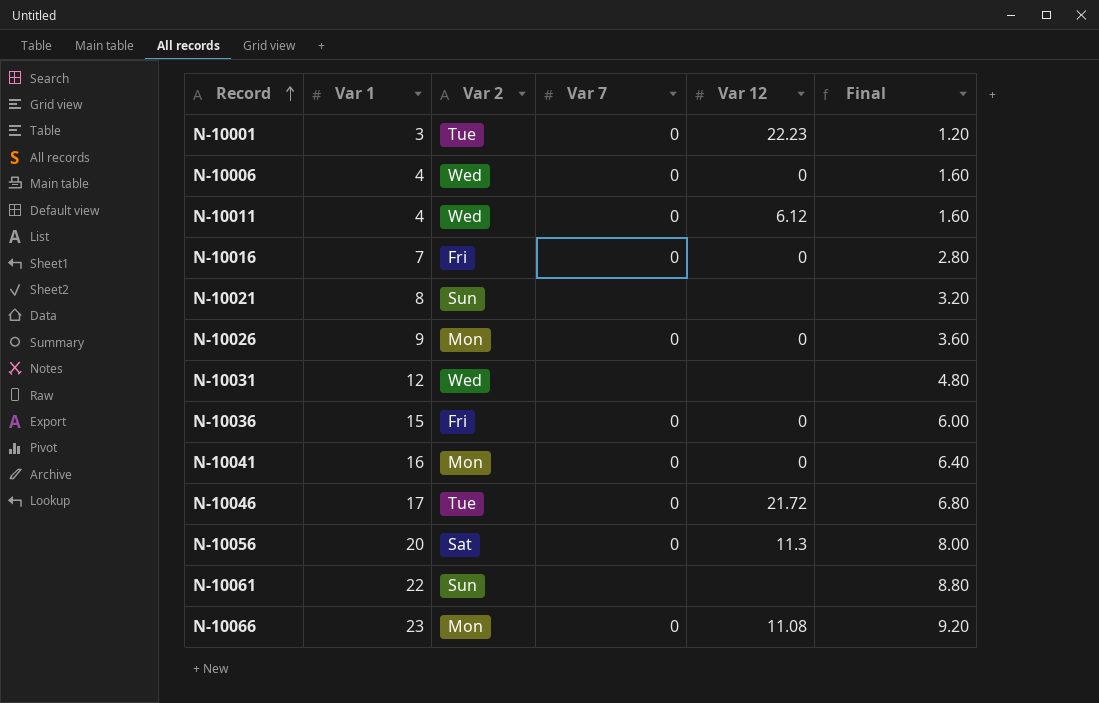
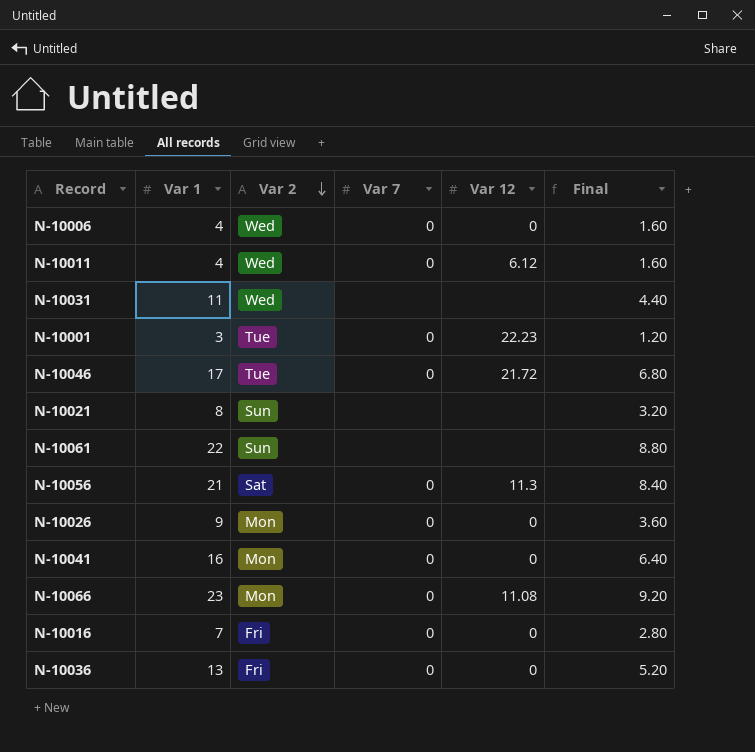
row order: Record ascending -> Var 2 descending
N-10031 | Var 1: 12 -> 11
N-10031 | Final: 4.80 -> 4.40
N-10056 | Var 1: 20 -> 21
N-10056 | Final: 8.00 -> 8.40
N-10036 | Var 1: 15 -> 13
N-10036 | Final: 6.00 -> 5.20

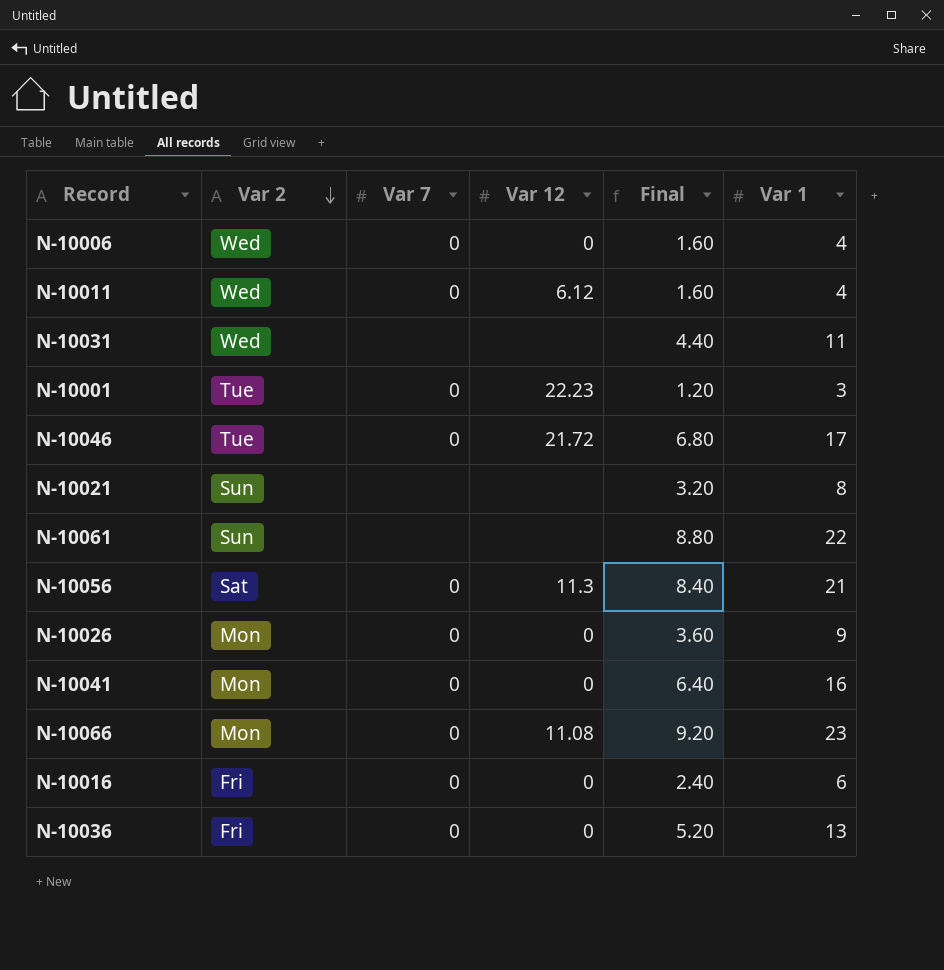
column Var 1 | position: 2 -> 6
N-10016 | Final: 2.80 -> 2.40
N-10016 | Var 1: 7 -> 6

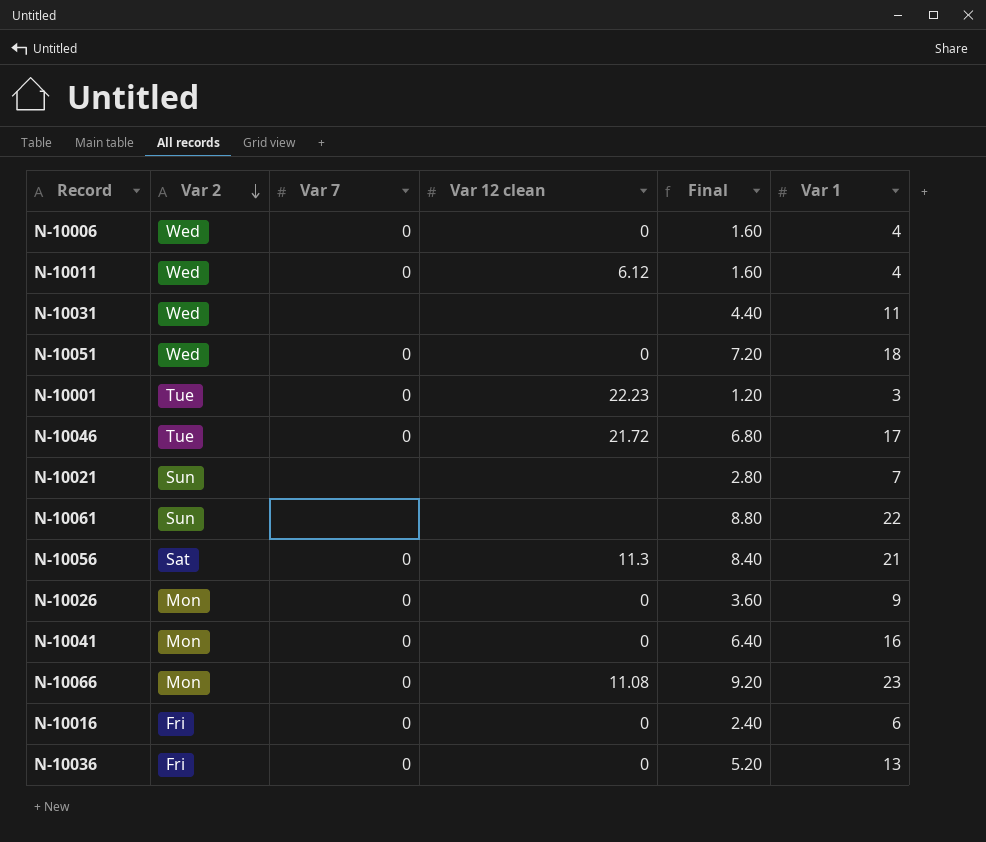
column name: Var 12 -> Var 12 clean
row N-10051: none -> Wed | 0 | 0 | 7.20 | 18
N-10021 | Final: 3.20 -> 2.80
N-10021 | Var 1: 8 -> 7

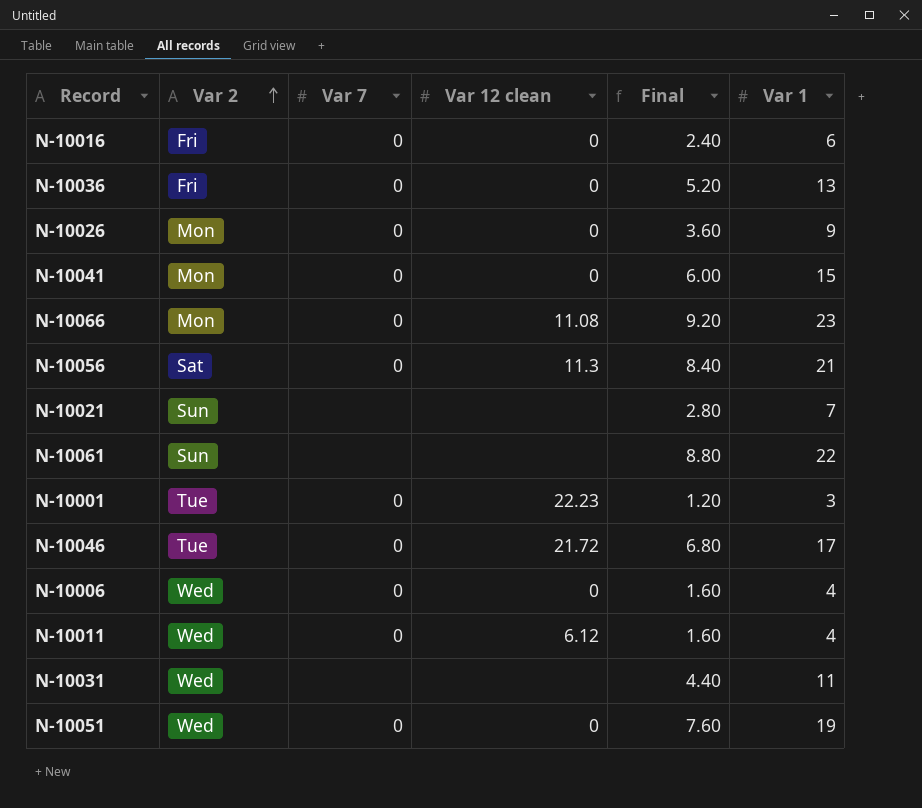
row order: Var 2 descending -> Var 2 ascending
N-10041 | Final: 6.40 -> 6.00
N-10041 | Var 1: 16 -> 15
N-10051 | Final: 7.20 -> 7.60
N-10051 | Var 1: 18 -> 19

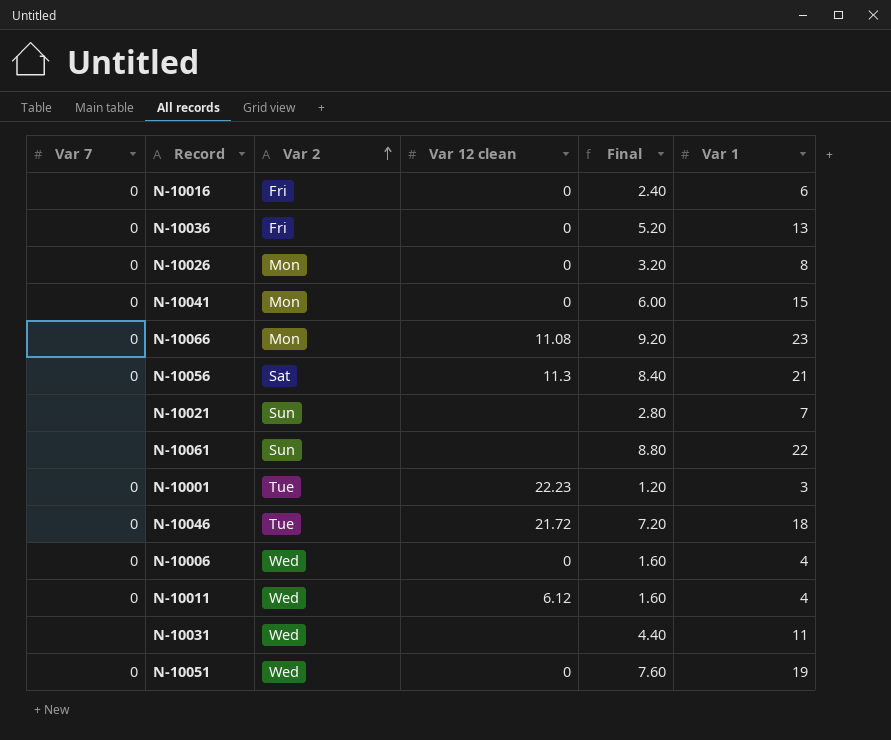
column Var 7 | position: 3 -> 1
N-10026 | Final: 3.60 -> 3.20
N-10026 | Var 1: 9 -> 8
N-10046 | Final: 6.80 -> 7.20
N-10046 | Var 1: 17 -> 18

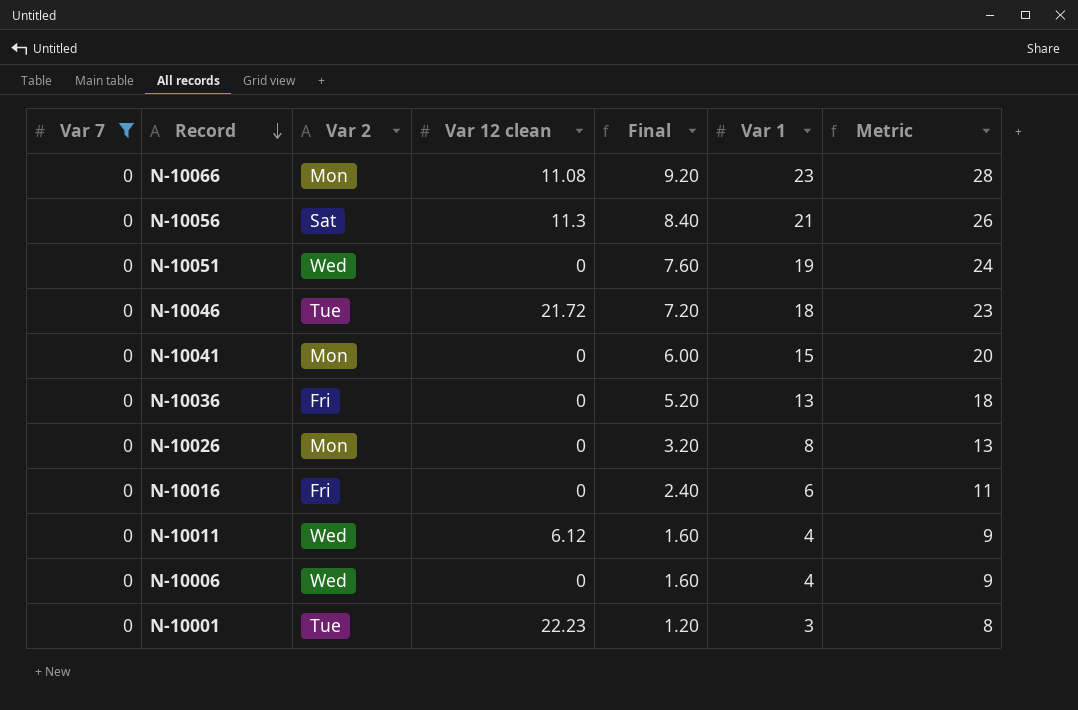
filter: none -> Var 7 = 0
row order: Var 2 ascending -> Record descending
column Metric | formula: none -> [Var 1] + 5

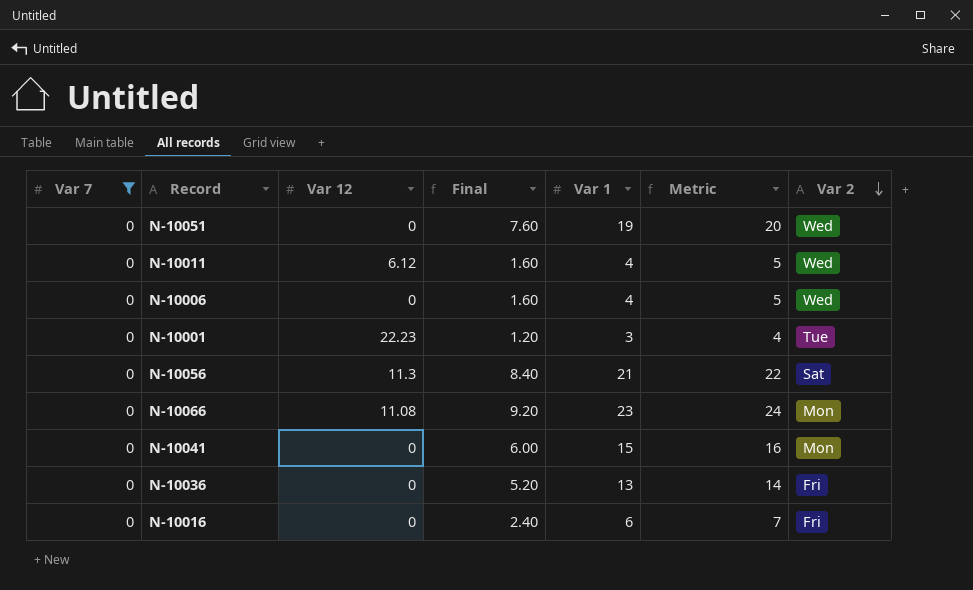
row order: Record descending -> Var 2 descending
column name: Var 12 clean -> Var 12
column Metric | formula: [Var 1] + 5 -> [Var 1] + 1
column Var 2 | position: 3 -> 7
row N-10046: 0 | Tue | 21.72 | 7.20 | 18 | 23 -> none
row N-10026: 0 | Mon | 0 | 3.20 | 8 | 13 -> none

